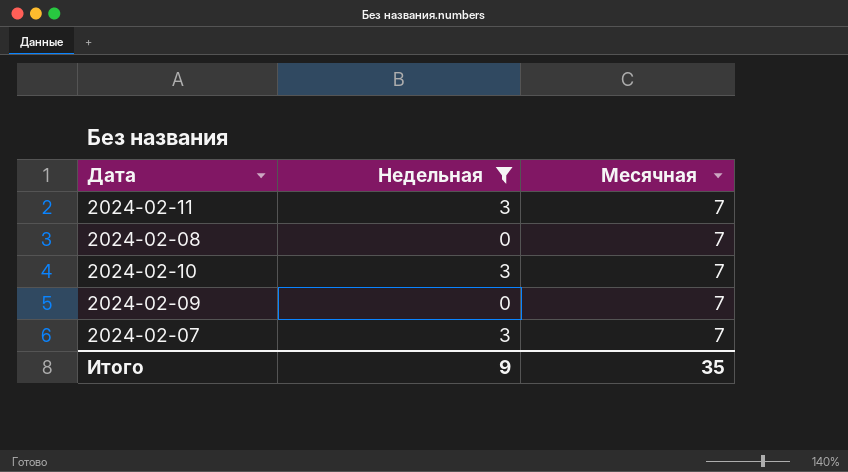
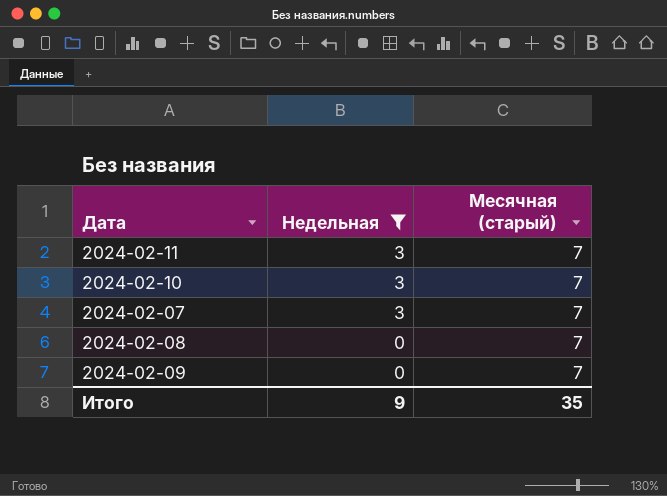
row order: none -> Недельная descending
column name: Месячная -> Месячная (старый)

